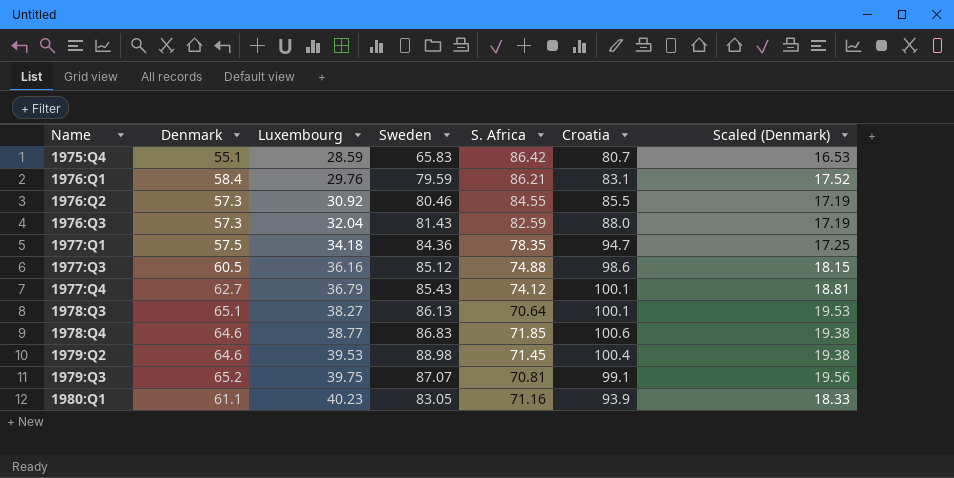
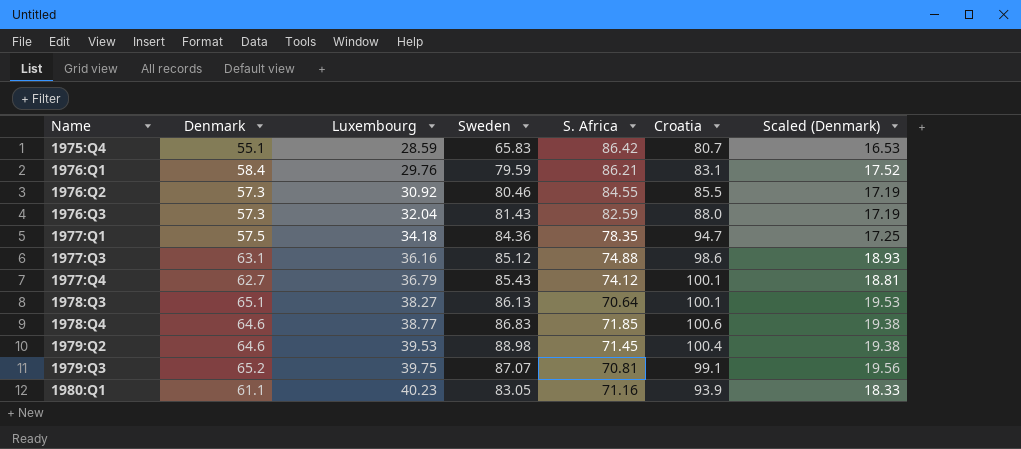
1977:Q3 | Denmark: 60.5 -> 63.1
1977:Q3 | Scaled (Denmark): 18.15 -> 18.93

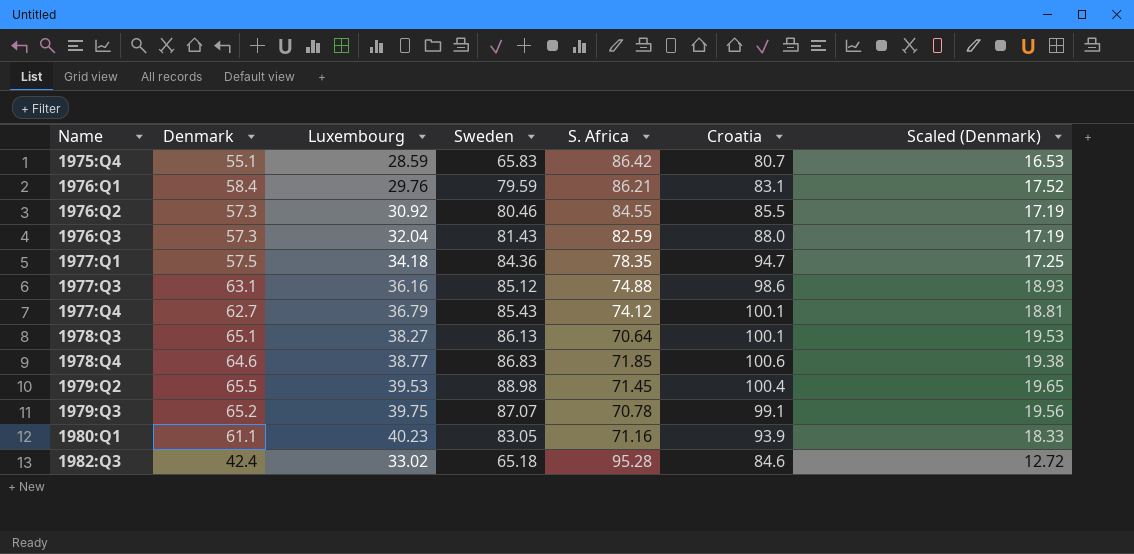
1979:Q2 | Denmark: 64.6 -> 65.5
1979:Q2 | Scaled (Denmark): 19.38 -> 19.65
1979:Q3 | S. Africa: 70.81 -> 70.78
row 1982:Q3: none -> 42.4 | 33.02 | 65.18 | 95.28 | 84.6 | 12.72

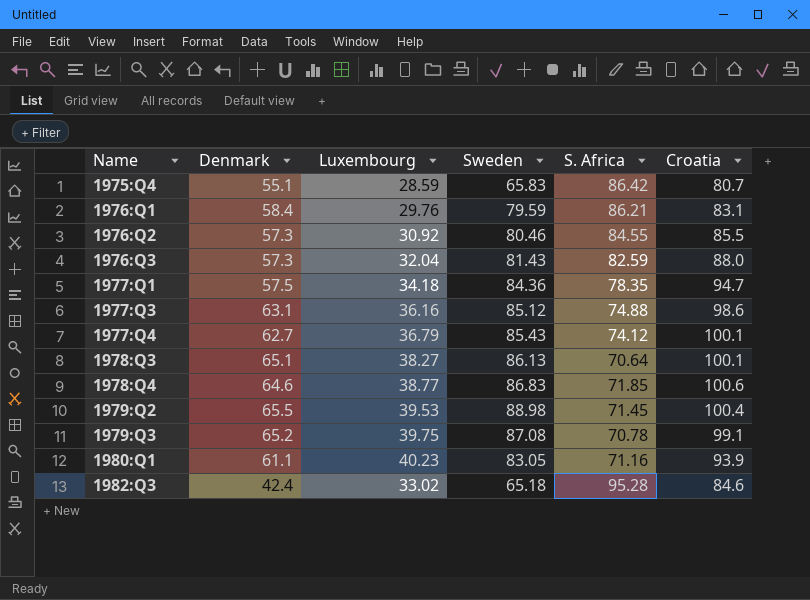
column Scaled (Denmark) | formula: [Denmark] * 0.3 -> none
1979:Q3 | Sweden: 87.07 -> 87.08

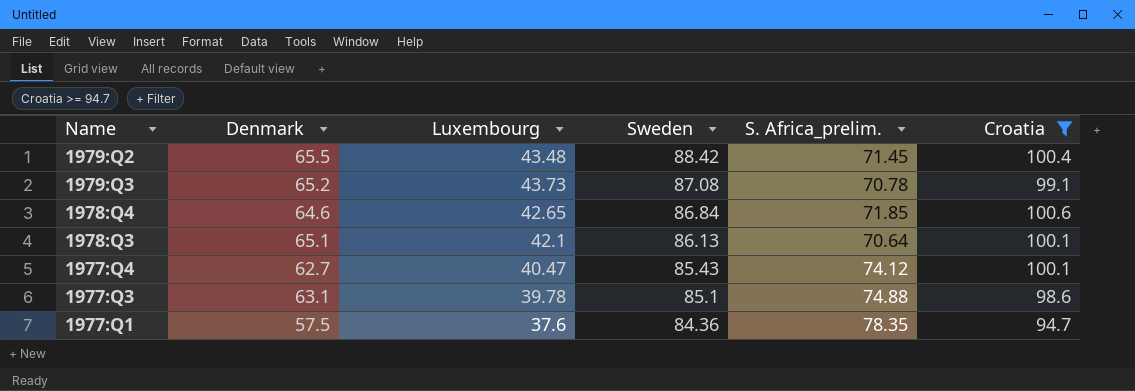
filter: none -> Croatia >= 94.7
row order: Name ascending -> Sweden descending
column name: S. Africa -> S. Africa_prelim.
1979:Q2 | Luxembourg: 39.53 -> 43.48
1979:Q2 | Sweden: 88.98 -> 88.42
1979:Q3 | Luxembourg: 39.75 -> 43.73
1978:Q4 | Luxembourg: 38.77 -> 42.65
1978:Q4 | Sweden: 86.83 -> 86.84
1978:Q3 | Luxembourg: 38.27 -> 42.1
1977:Q4 | Luxembourg: 36.79 -> 40.47
1977:Q3 | Luxembourg: 36.16 -> 39.78
1977:Q3 | Sweden: 85.12 -> 85.1
1977:Q1 | Luxembourg: 34.18 -> 37.6

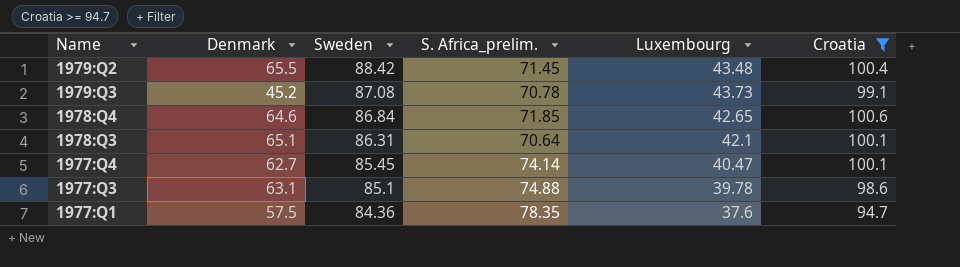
column Luxembourg | position: 3 -> 5
1979:Q3 | Denmark: 65.2 -> 45.2
1978:Q3 | Sweden: 86.13 -> 86.31
1977:Q4 | Sweden: 85.43 -> 85.45
1977:Q4 | S. Africa_prelim.: 74.12 -> 74.14

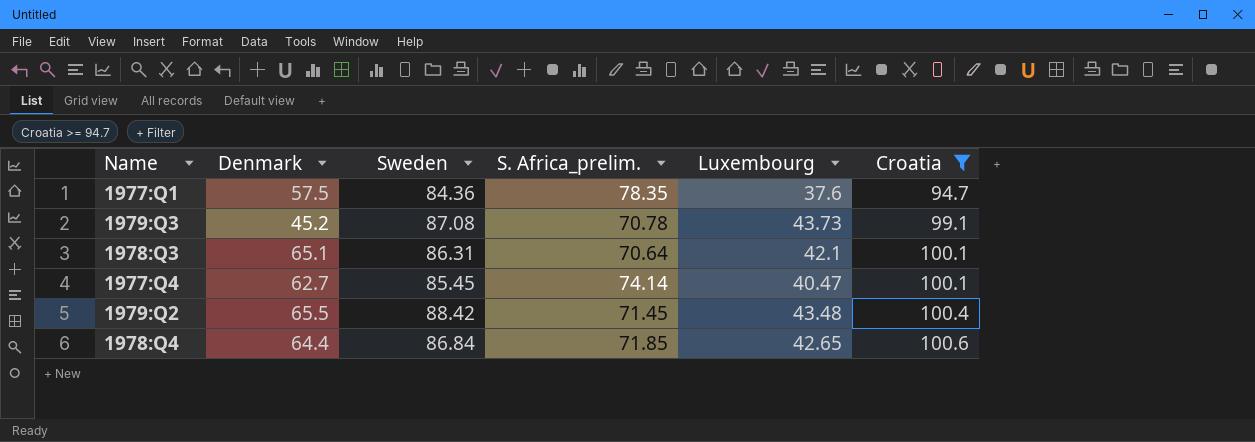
row order: Sweden descending -> Croatia ascending
row 1977:Q3: 63.1 | 85.1 | 74.88 | 39.78 | 98.6 -> none
1978:Q4 | Denmark: 64.6 -> 64.4

